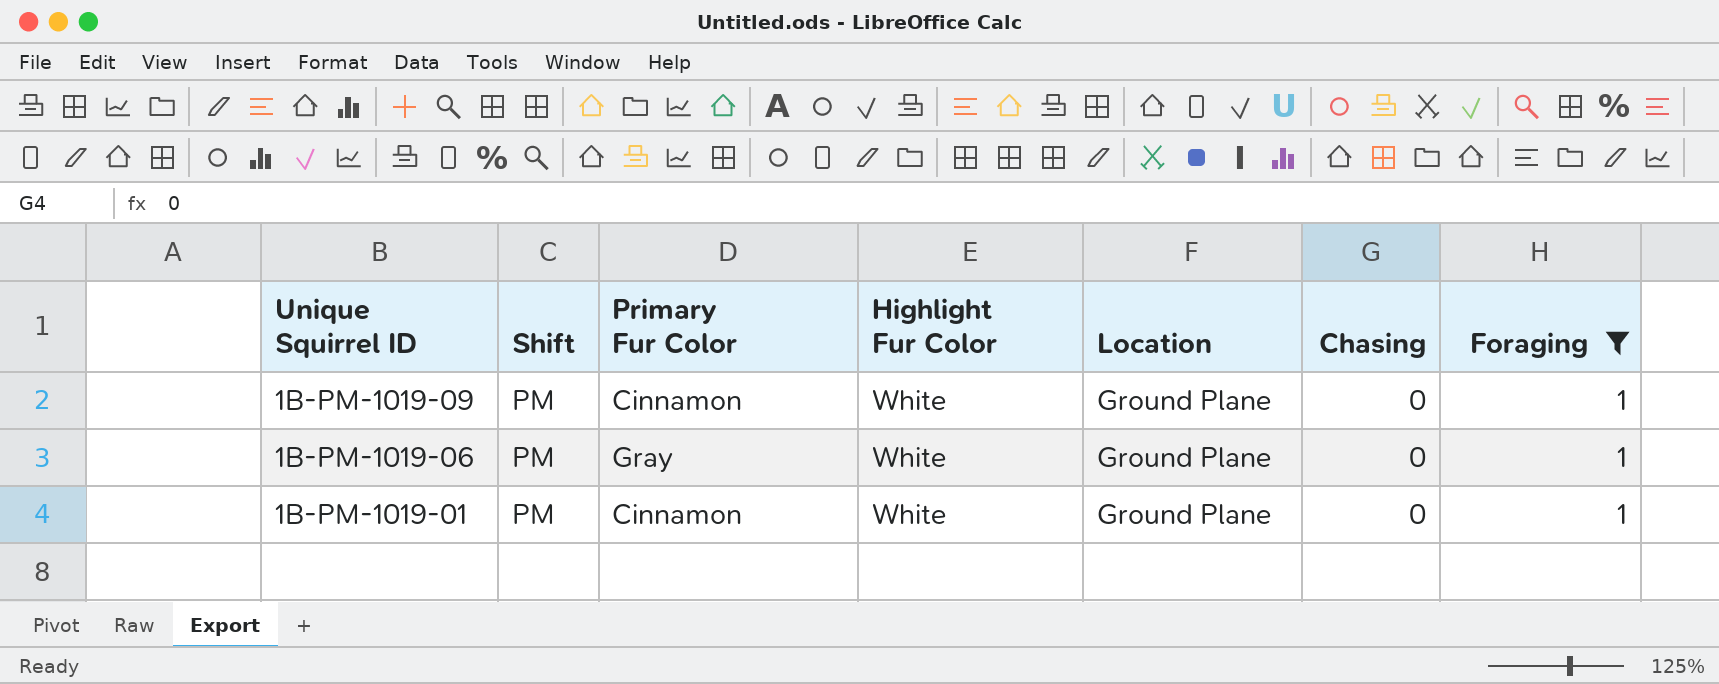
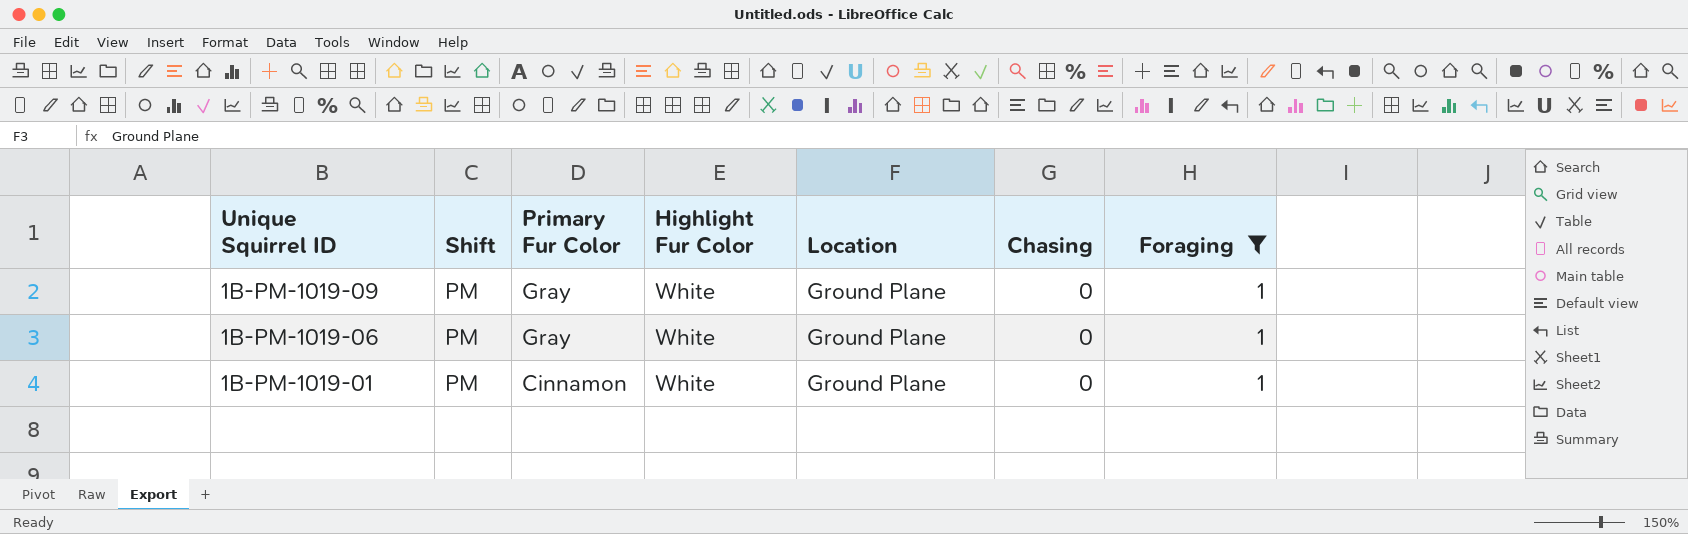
1B-PM-1019-09 | Primary Fur Color: Cinnamon -> Gray

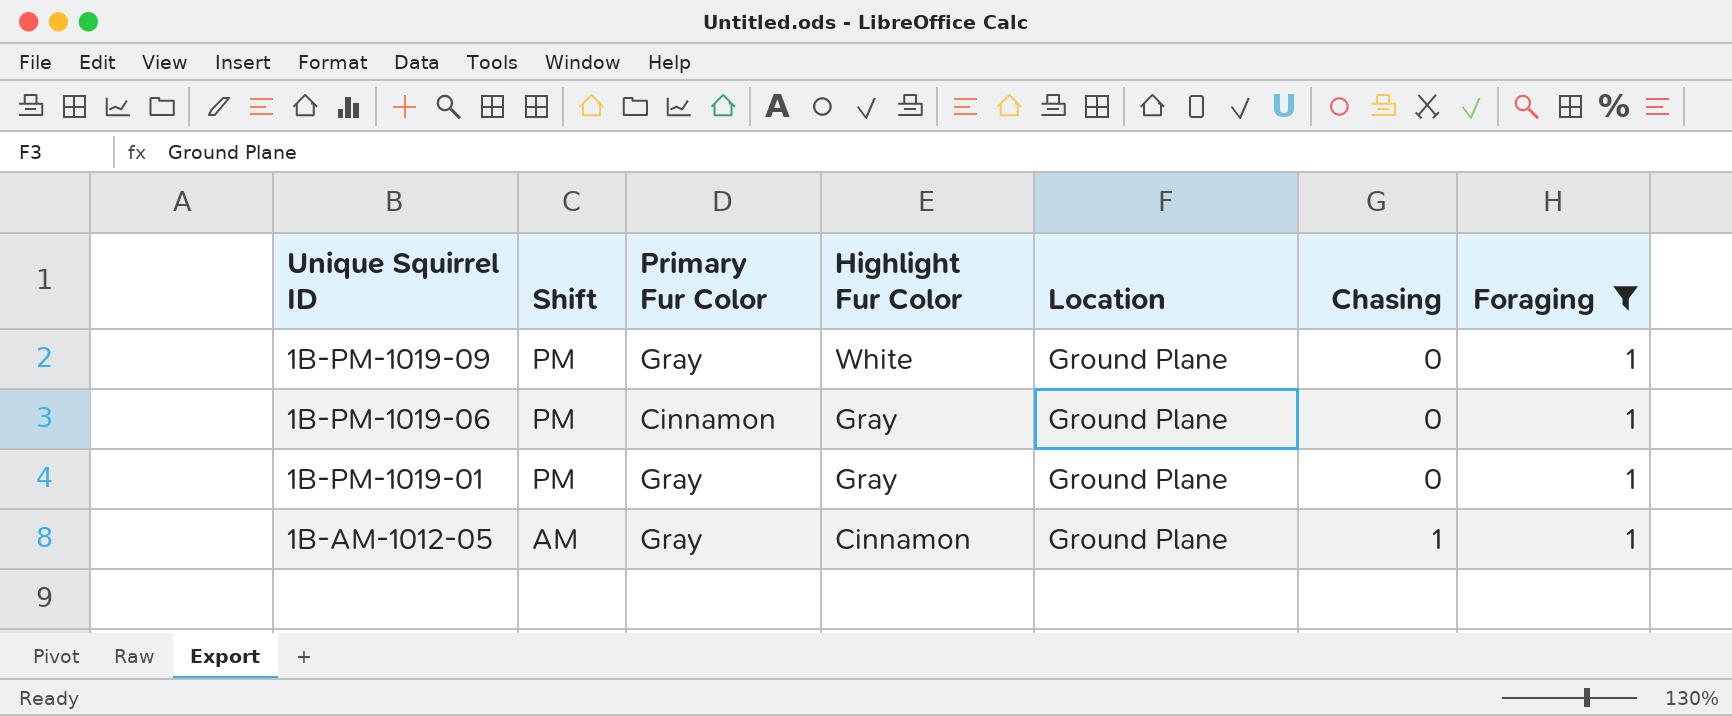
1B-PM-1019-06 | Primary Fur Color: Gray -> Cinnamon
1B-PM-1019-06 | Highlight Fur Color: White -> Gray
1B-PM-1019-01 | Primary Fur Color: Cinnamon -> Gray
1B-PM-1019-01 | Highlight Fur Color: White -> Gray
row 1B-AM-1012-05: none -> AM | Gray | Cinnamon | Ground Plane | 1 | 1

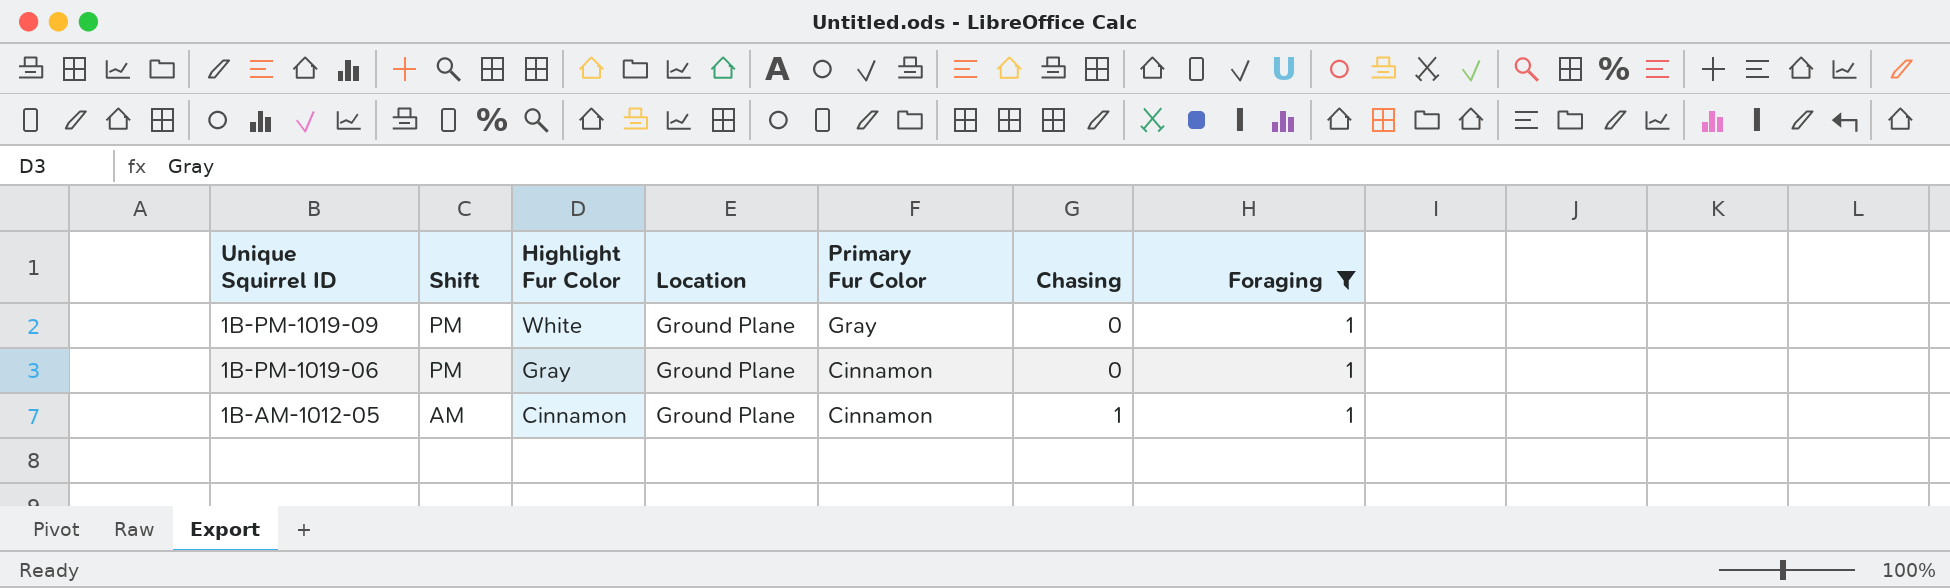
column Primary Fur Color | position: 3 -> 5
row 1B-PM-1019-01: PM | Gray | Gray | Ground Plane | 0 | 1 -> none
1B-AM-1012-05 | Primary Fur Color: Gray -> Cinnamon

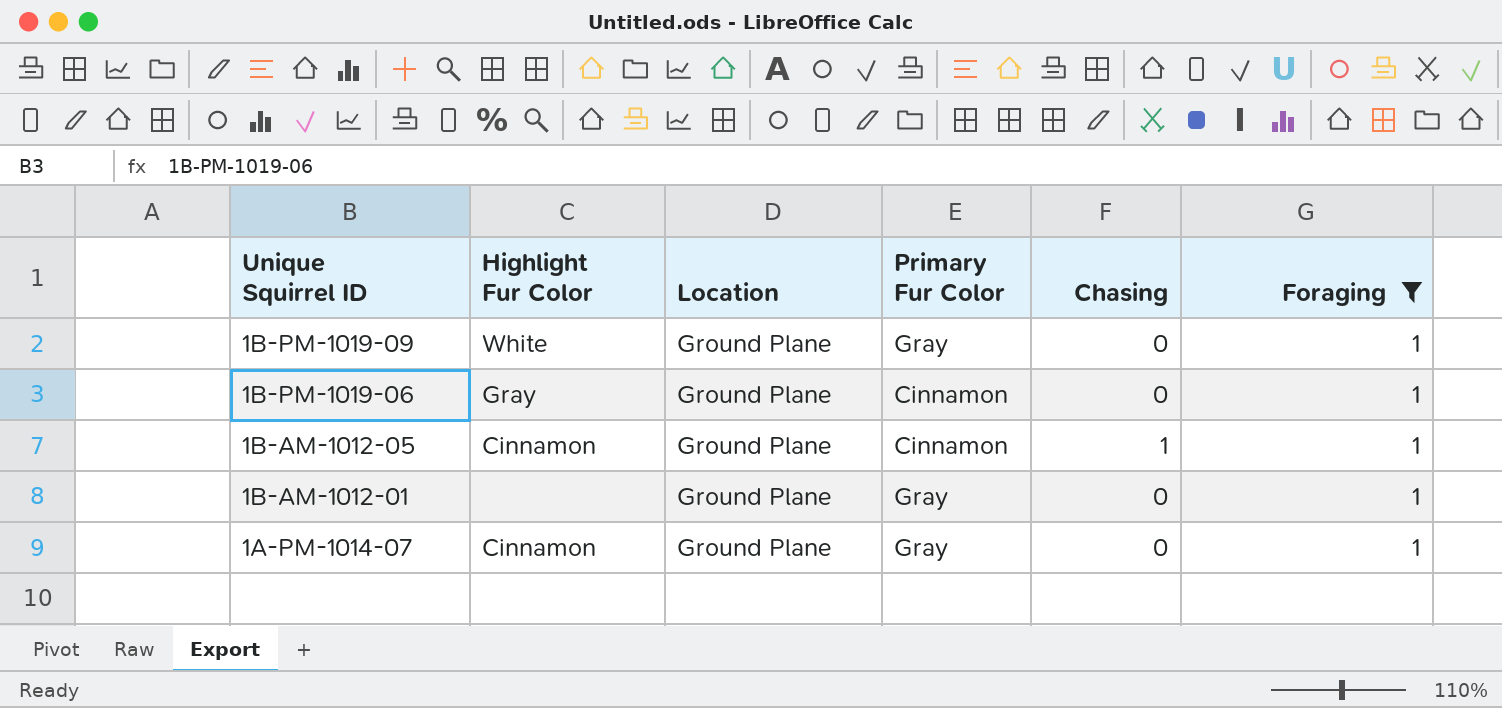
column Shift | position: 2 -> none
row 1B-AM-1012-01: none -> none | Ground Plane | Gray | 0 | 1
row 1A-PM-1014-07: none -> Cinnamon | Ground Plane | Gray | 0 | 1

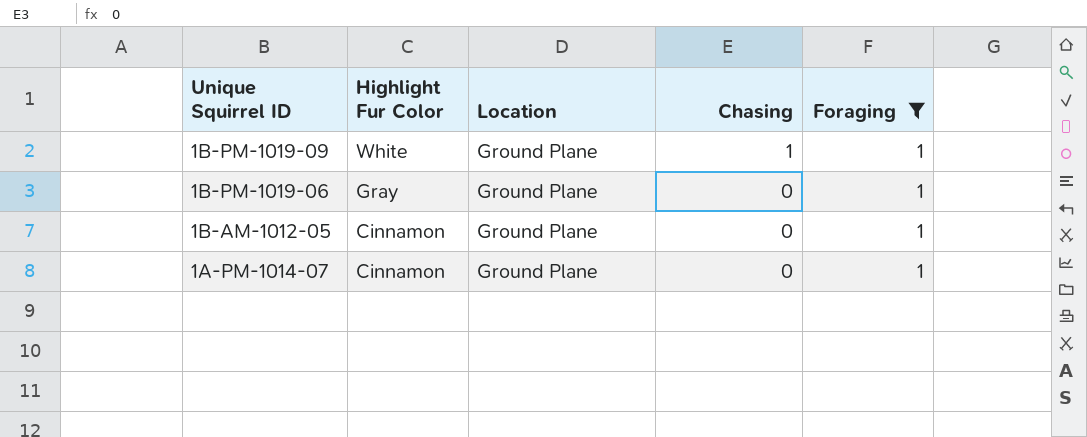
column Primary Fur Color | position: 4 -> none
row 1B-AM-1012-01: none | Ground Plane | Gray | 0 | 1 -> none
1B-PM-1019-09 | Chasing: 0 -> 1
1B-AM-1012-05 | Chasing: 1 -> 0

